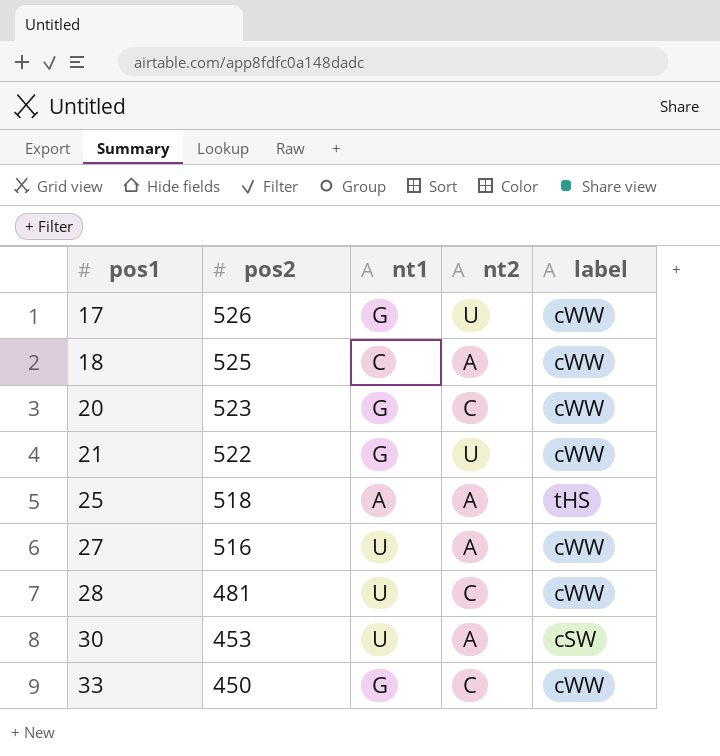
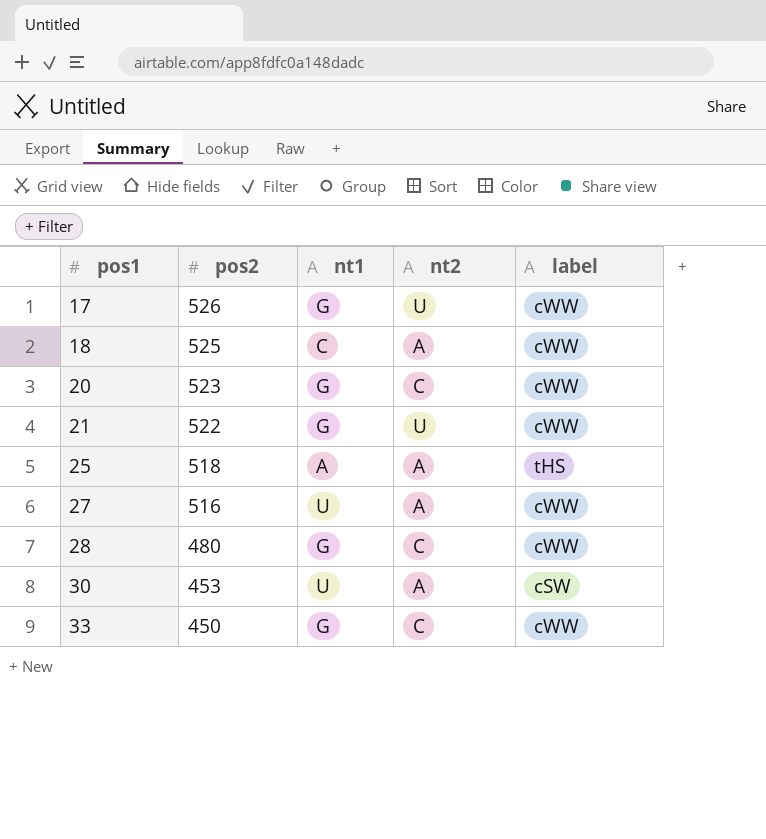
28 | pos2: 481 -> 480
28 | nt1: U -> G

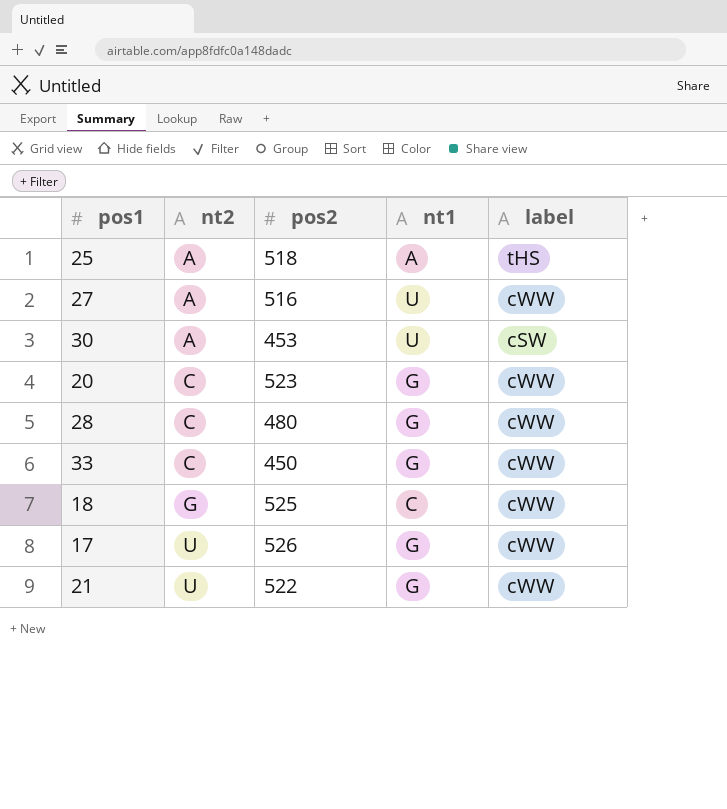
row order: pos1 ascending -> nt2 ascending
column nt2 | position: 4 -> 2
18 | nt2: A -> G

